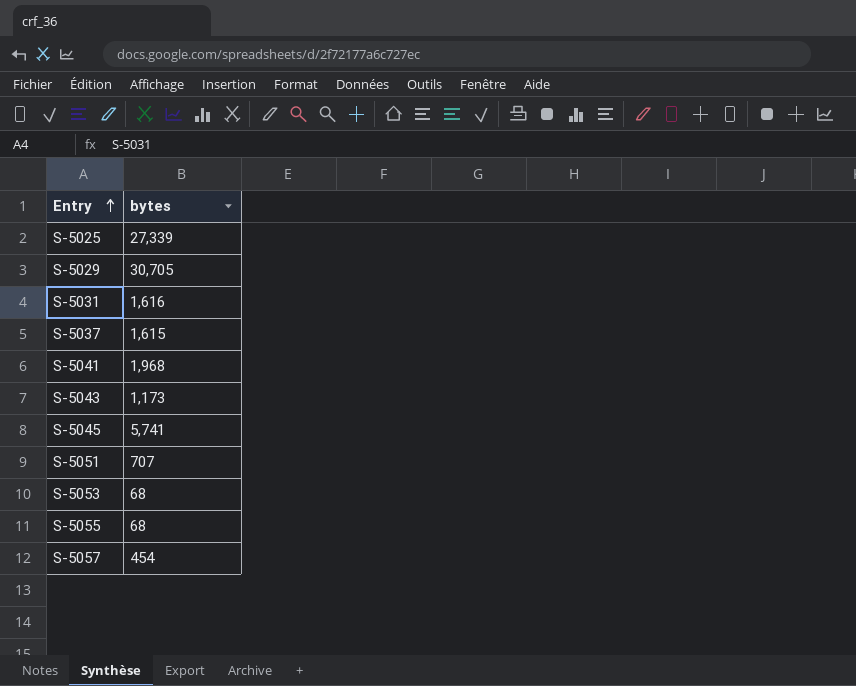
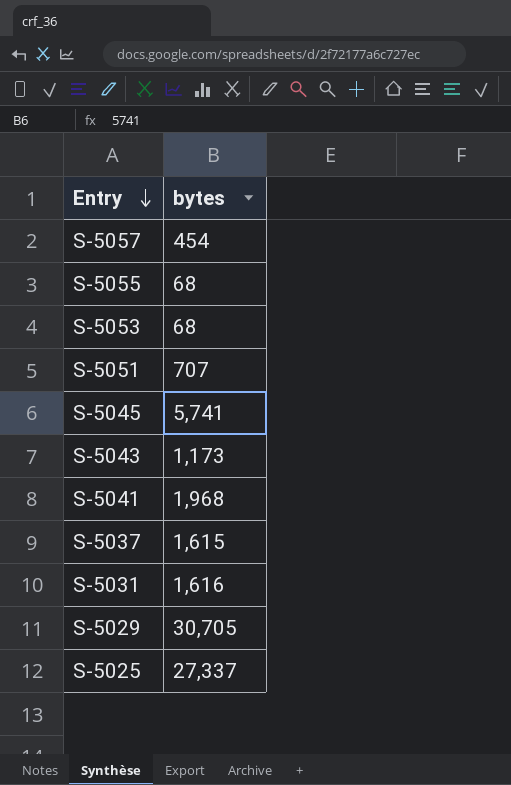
row order: Entry ascending -> Entry descending
S-5025 | bytes: 27,339 -> 27,337

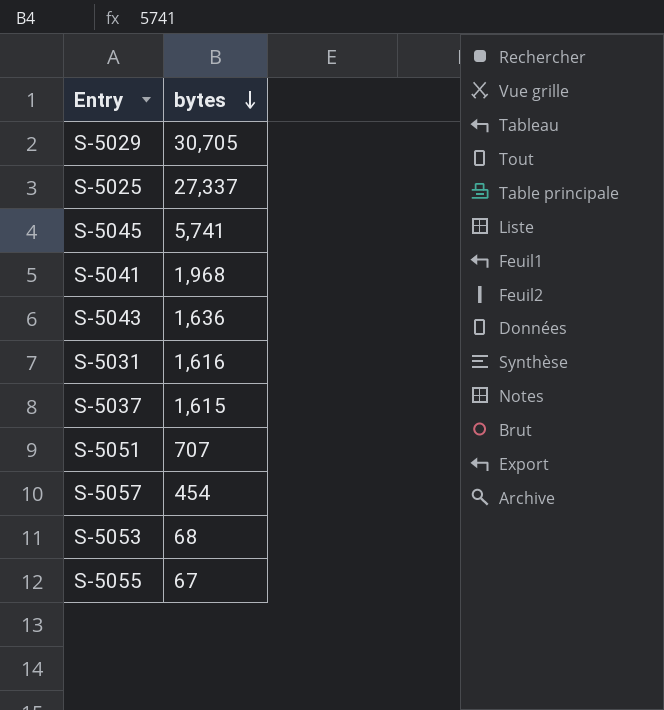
row order: Entry descending -> bytes descending
S-5043 | bytes: 1,173 -> 1,636
S-5055 | bytes: 68 -> 67

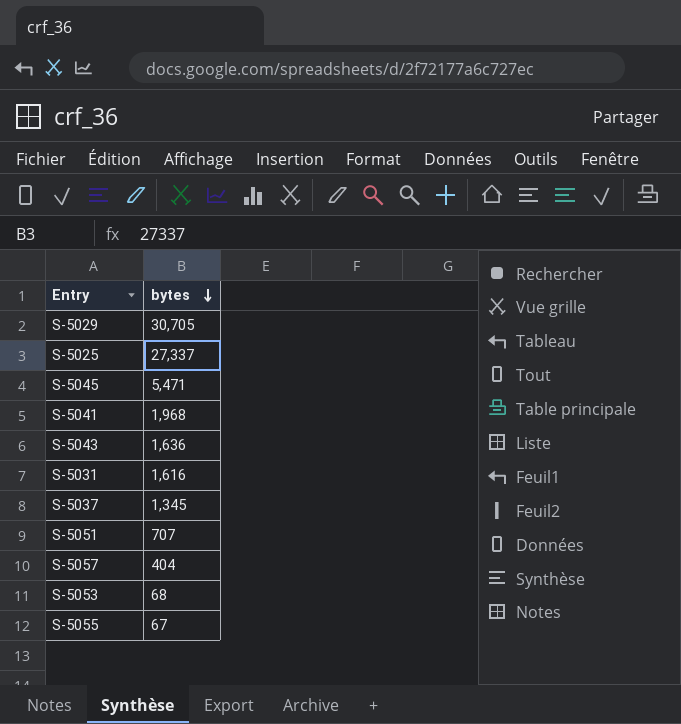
S-5045 | bytes: 5,741 -> 5,471
S-5037 | bytes: 1,615 -> 1,345
S-5057 | bytes: 454 -> 404

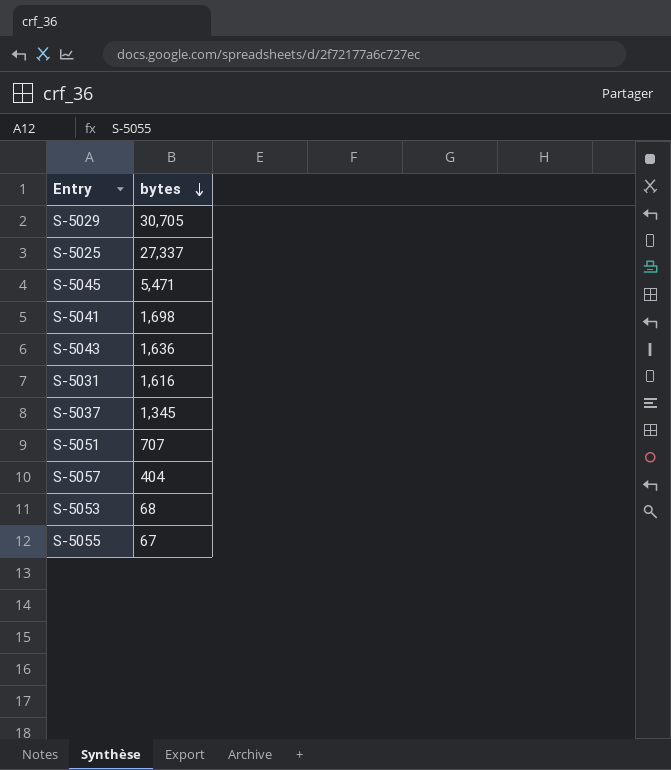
S-5041 | bytes: 1,968 -> 1,698

